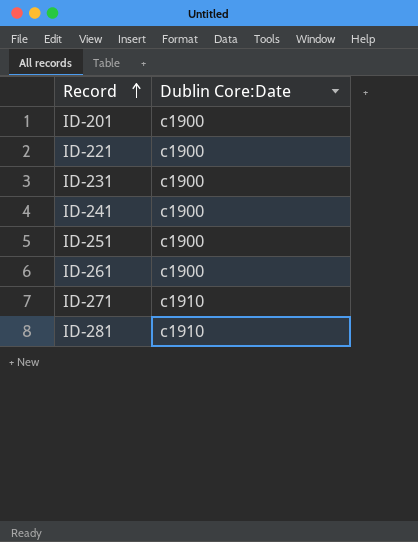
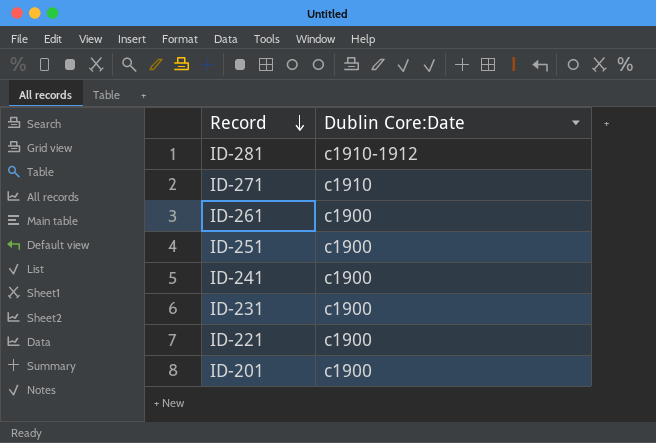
row order: Record ascending -> Record descending
ID-281 | Dublin Core:Date: c1910 -> c1910-1912

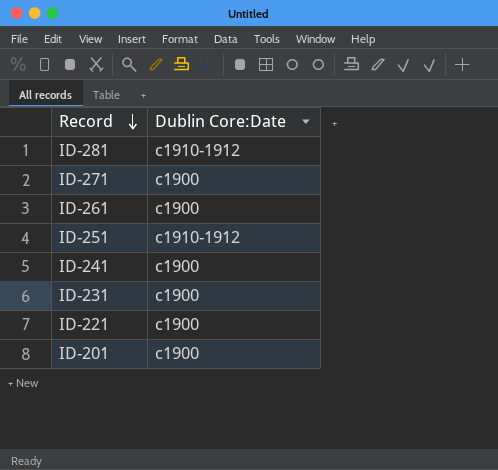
ID-271 | Dublin Core:Date: c1910 -> c1900
ID-251 | Dublin Core:Date: c1900 -> c1910-1912

